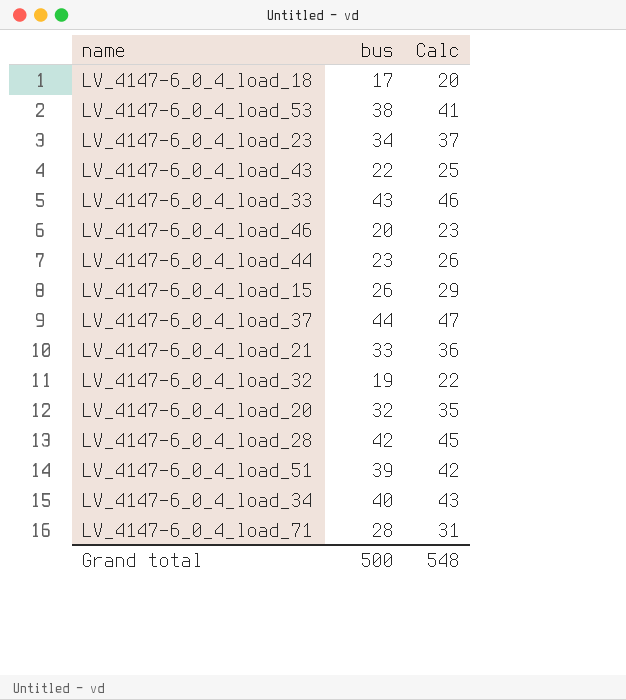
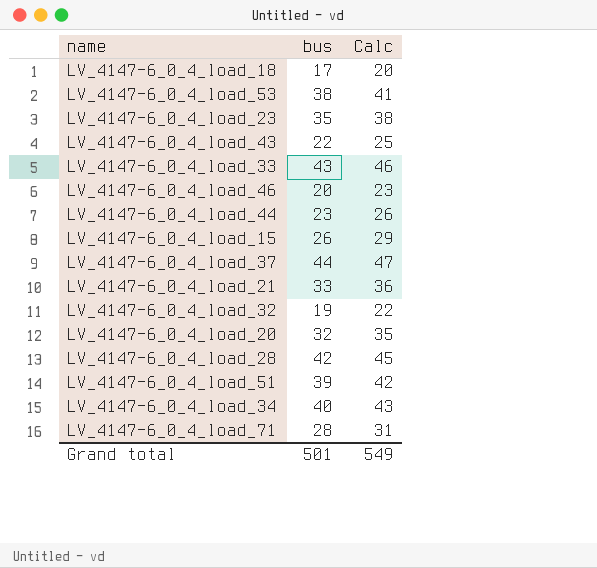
LV_4147-6_0_4_load_23 | bus: 34 -> 35
LV_4147-6_0_4_load_23 | Calc: 37 -> 38
Grand total | bus: 500 -> 501
Grand total | Calc: 548 -> 549

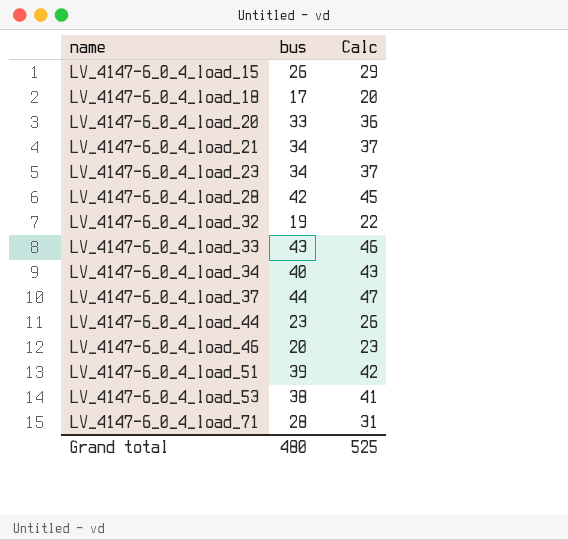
row order: none -> name ascending
row LV_4147-6_0_4_load_43: 22 | 25 -> none
LV_4147-6_0_4_load_20 | bus: 32 -> 33
LV_4147-6_0_4_load_20 | Calc: 35 -> 36
LV_4147-6_0_4_load_21 | bus: 33 -> 34
LV_4147-6_0_4_load_21 | Calc: 36 -> 37
LV_4147-6_0_4_load_23 | bus: 35 -> 34
LV_4147-6_0_4_load_23 | Calc: 38 -> 37
Grand total | bus: 501 -> 480
Grand total | Calc: 549 -> 525

